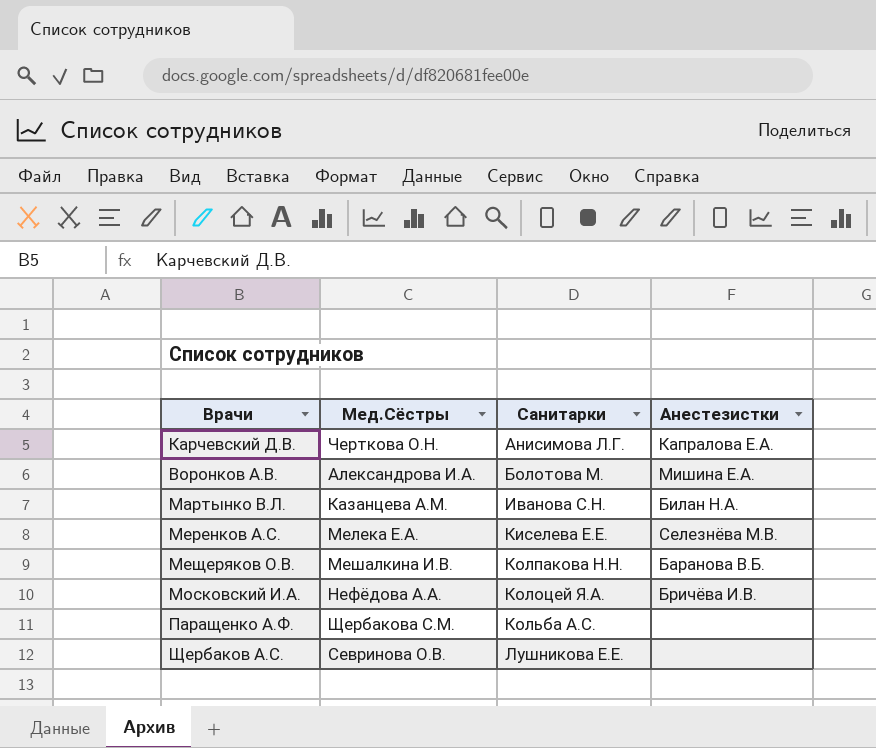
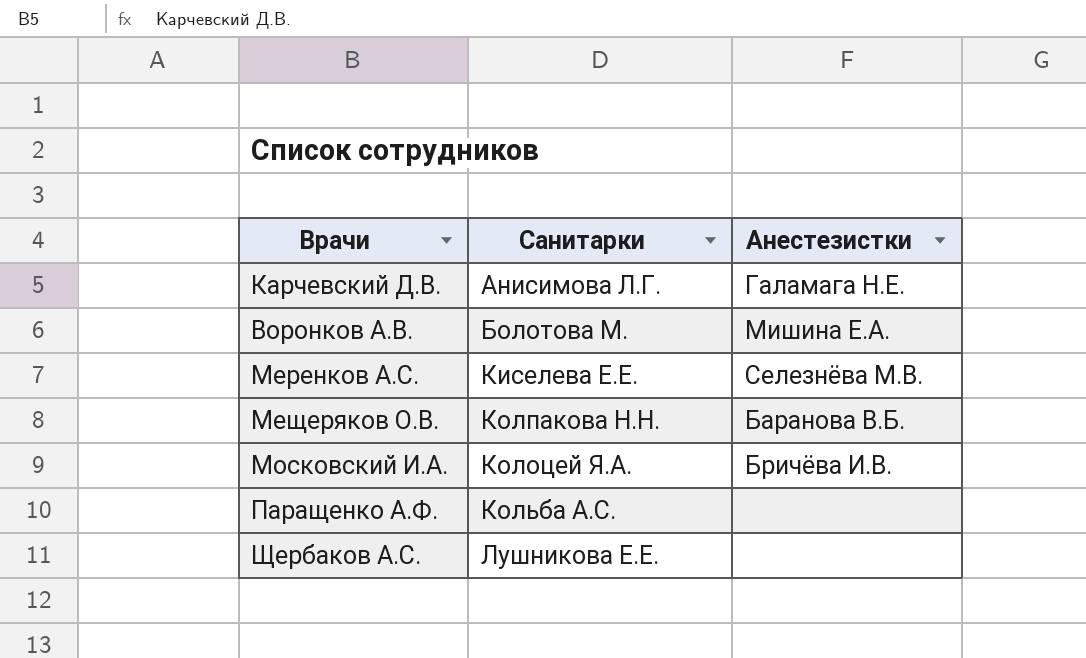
column Мед.Cёстры | position: 2 -> none
row Мартынко В.Л.: Казанцева А.М. | Иванова С.Н. | Билан Н.А. -> none
Карчевский Д.В. | Анестезистки: Капралова Е.А. -> Галамага Н.Е.

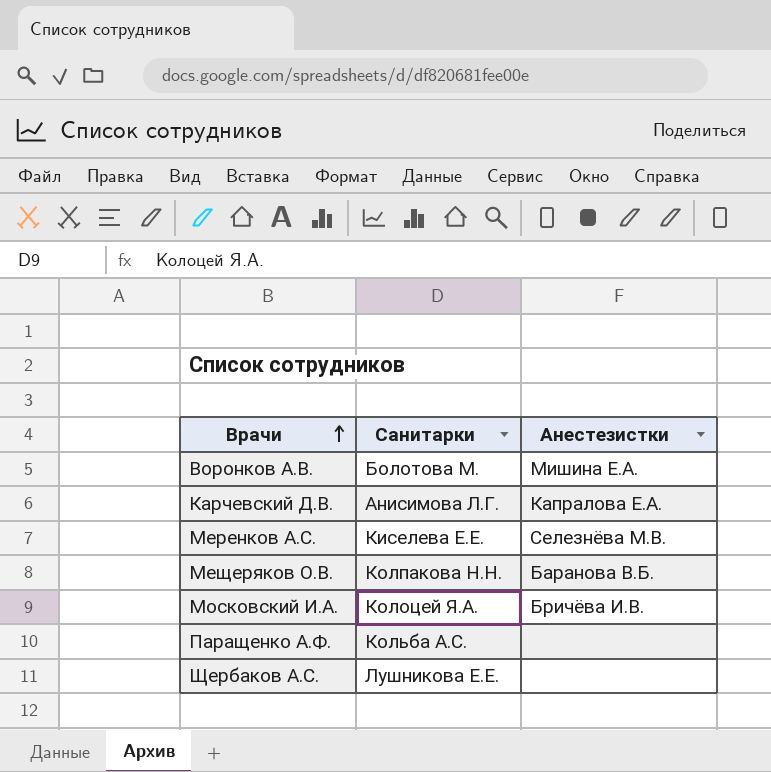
row order: none -> Врачи ascending
Карчевский Д.В. | Анестезистки: Галамага Н.Е. -> Капралова Е.А.

